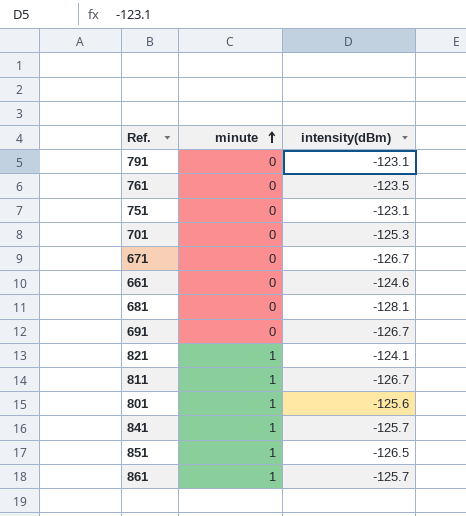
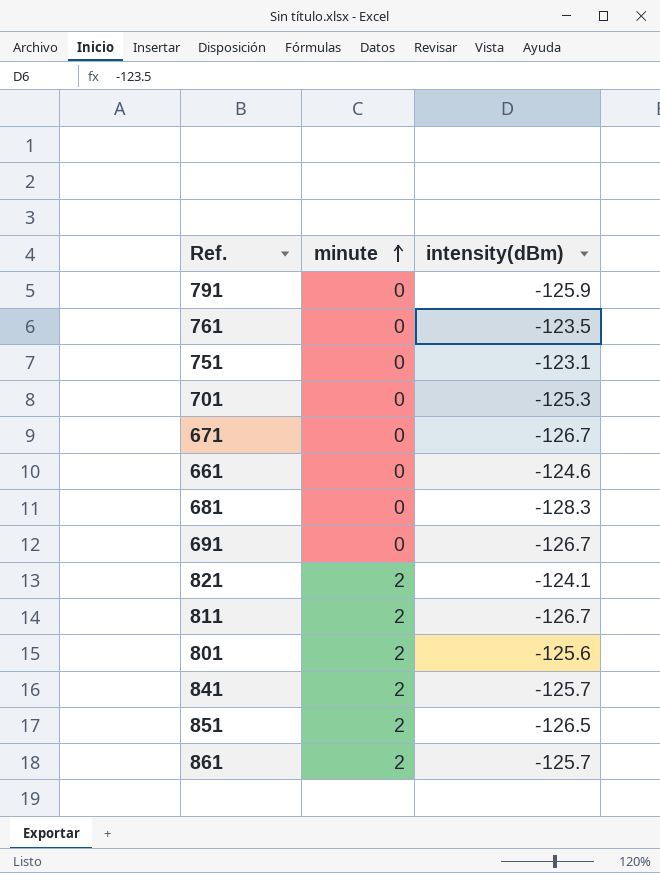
791 | intensity(dBm): -123.1 -> -125.9
681 | intensity(dBm): -128.1 -> -128.3
821 | minute: 1 -> 2
811 | minute: 1 -> 2
801 | minute: 1 -> 2
841 | minute: 1 -> 2
851 | minute: 1 -> 2
861 | minute: 1 -> 2

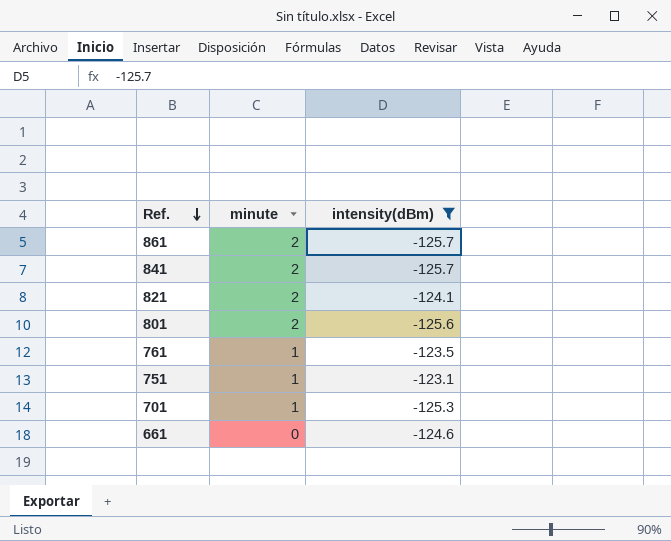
filter: none -> intensity(dBm) >= -125.7
row order: minute ascending -> Ref. descending
761 | minute: 0 -> 1
751 | minute: 0 -> 1
701 | minute: 0 -> 1

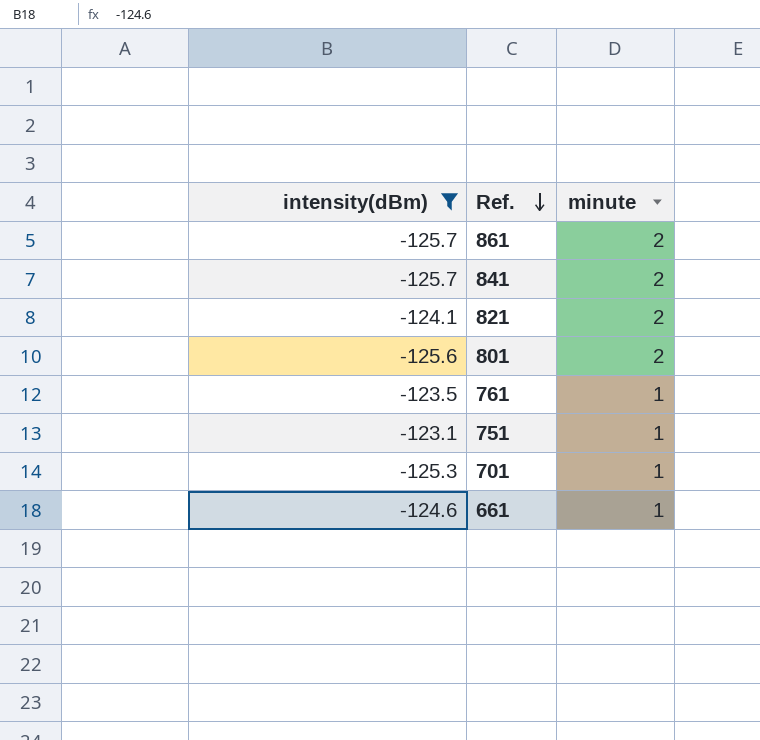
column intensity(dBm) | position: 3 -> 1
661 | minute: 0 -> 1

